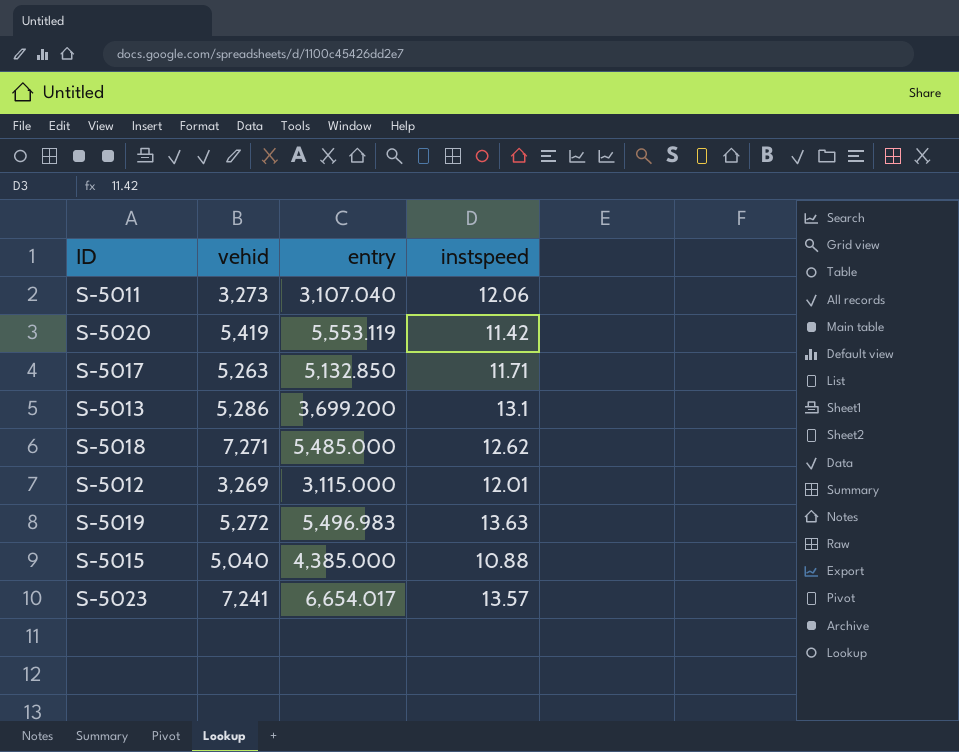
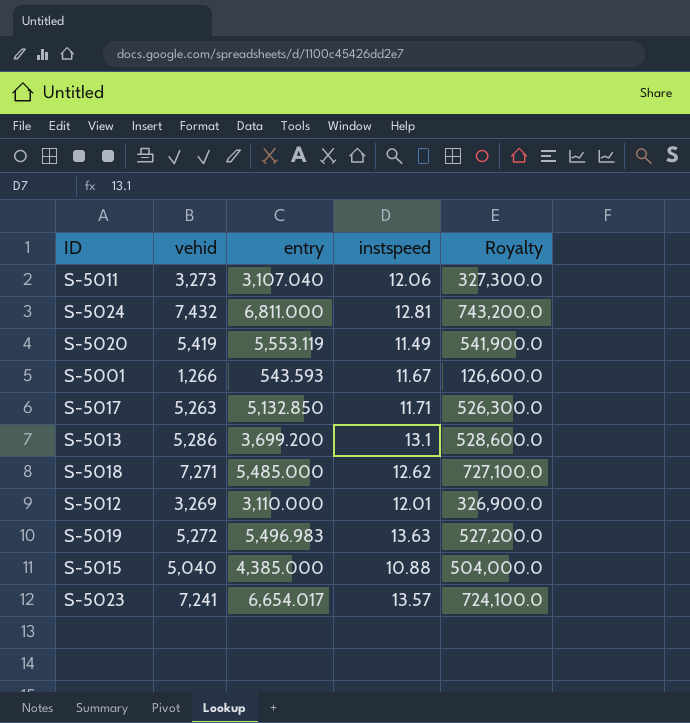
column Royalty | formula: none -> [vehid] * 100
row S-5024: none -> 7,432 | 6,811.000 | 12.81 | 743,200.0
S-5020 | instspeed: 11.42 -> 11.49
row S-5001: none -> 1,266 | 543.593 | 11.67 | 126,600.0
S-5012 | entry: 3,115.000 -> 3,110.000

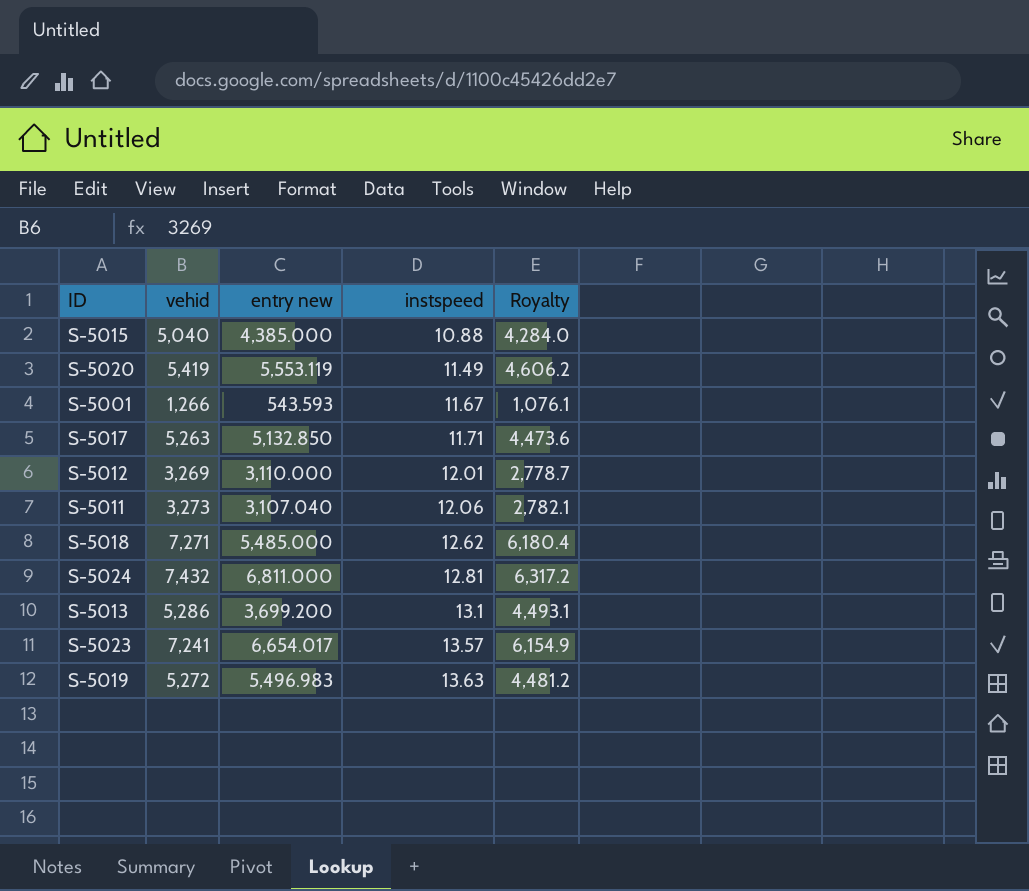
row order: none -> instspeed ascending
column name: entry -> entry new
column Royalty | formula: [vehid] * 100 -> [vehid] * 0.85

